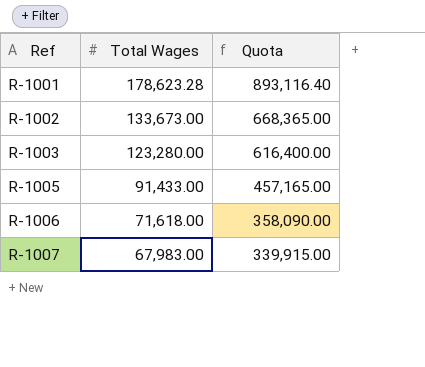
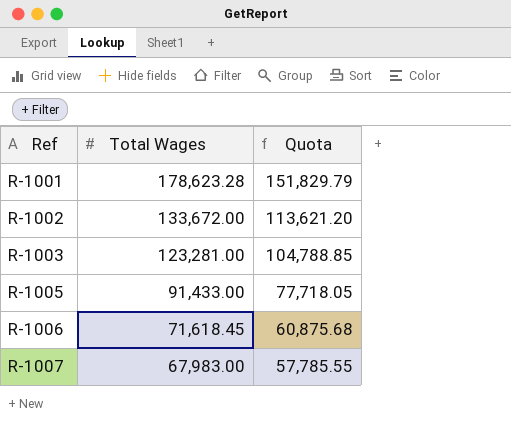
column Quota | formula: [Total Wages] * 5 -> [Total Wages] * 0.85
R-1002 | Total Wages: 133,673.00 -> 133,672.00
R-1003 | Total Wages: 123,280.00 -> 123,281.00
R-1006 | Total Wages: 71,618.00 -> 71,618.45

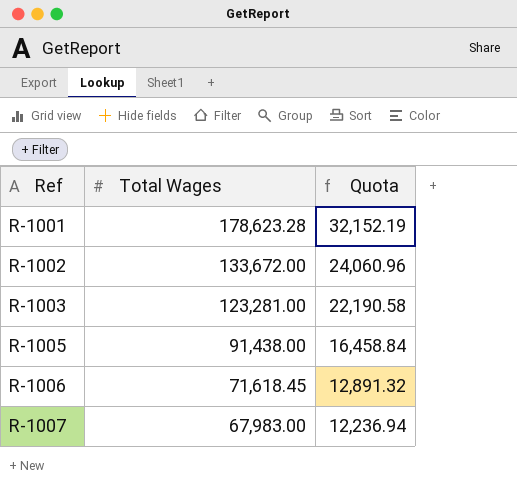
column Quota | formula: [Total Wages] * 0.85 -> [Total Wages] * 0.18
R-1005 | Total Wages: 91,433.00 -> 91,438.00

